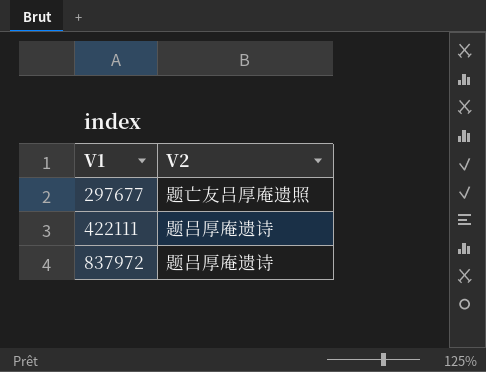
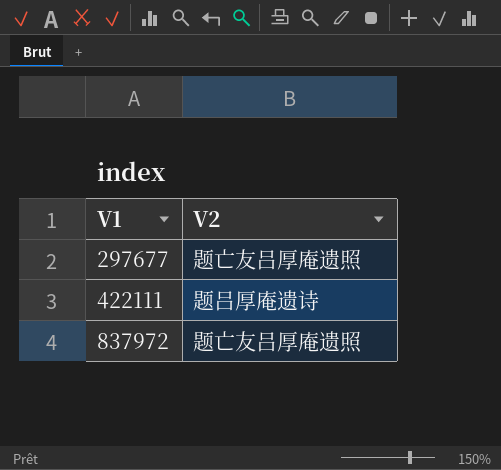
837972 | V2: 题吕厚庵遗诗 -> 题亡友吕厚庵遗照

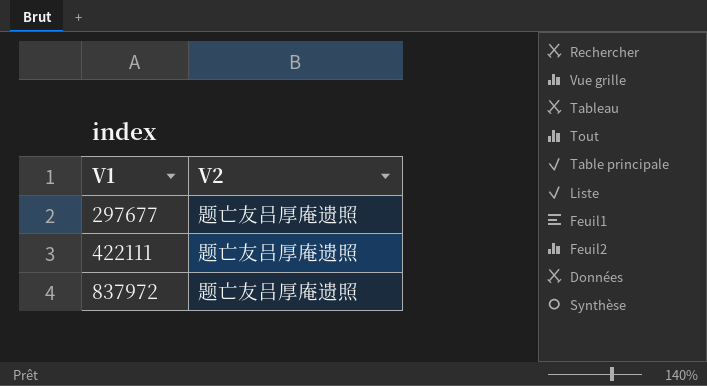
422111 | V2: 题吕厚庵遗诗 -> 题亡友吕厚庵遗照

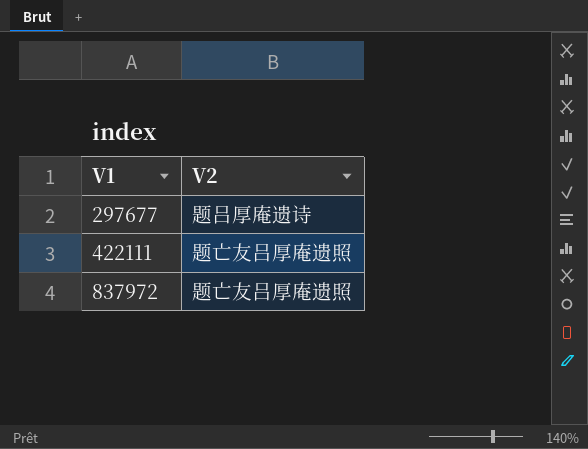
297677 | V2: 题亡友吕厚庵遗照 -> 题吕厚庵遗诗

